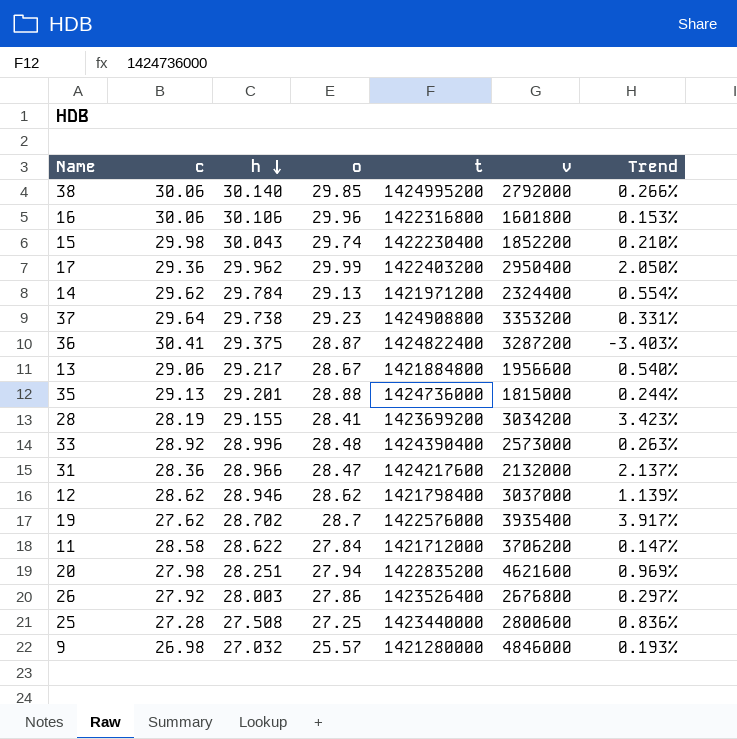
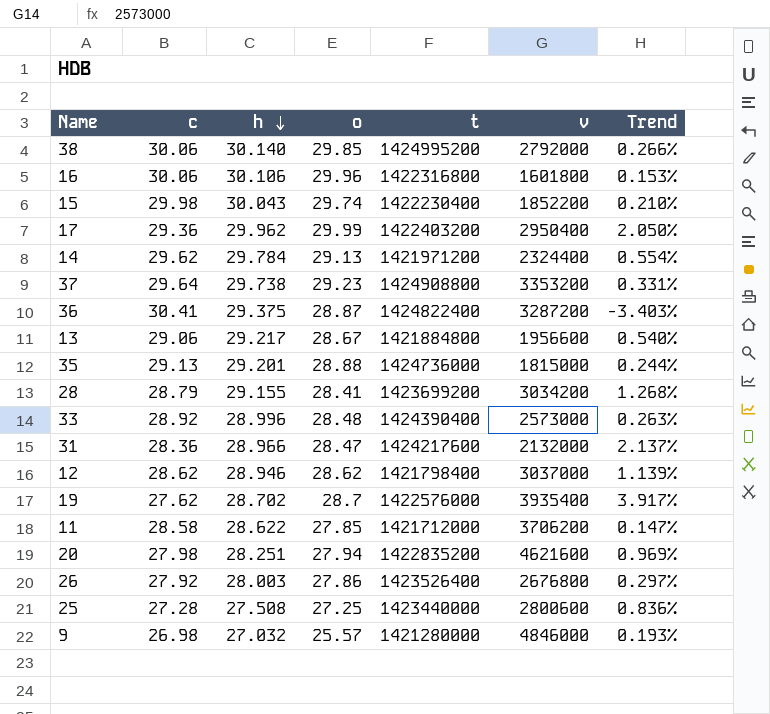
28 | c: 28.19 -> 28.79
28 | Trend: 3.423% -> 1.268%
11 | o: 27.84 -> 27.85

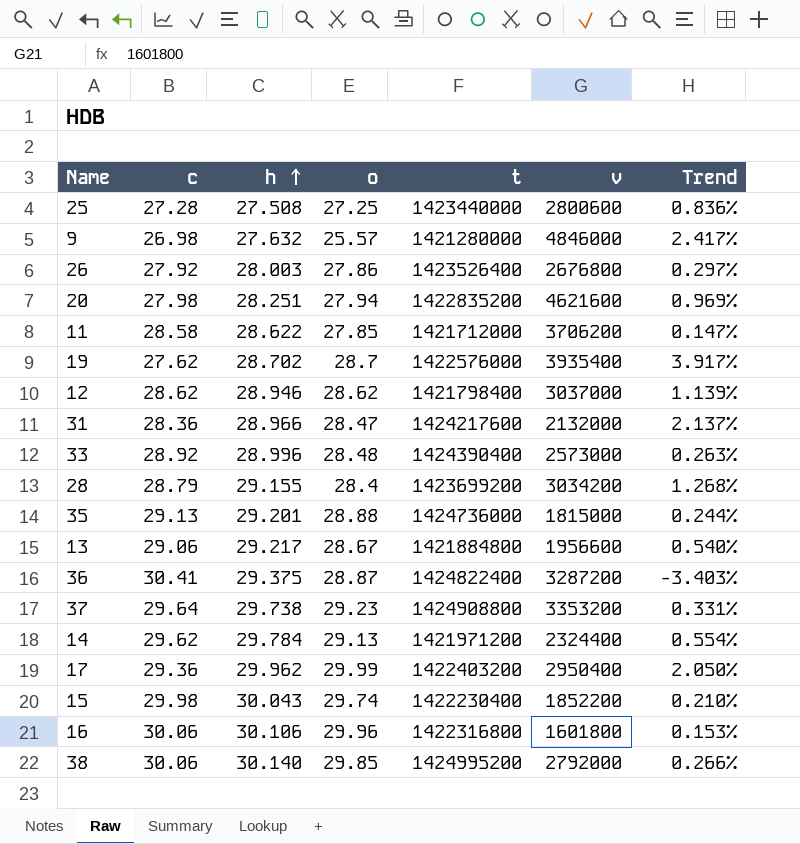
row order: h descending -> h ascending
9 | h: 27.032 -> 27.632
9 | Trend: 0.193% -> 2.417%
28 | o: 28.41 -> 28.4

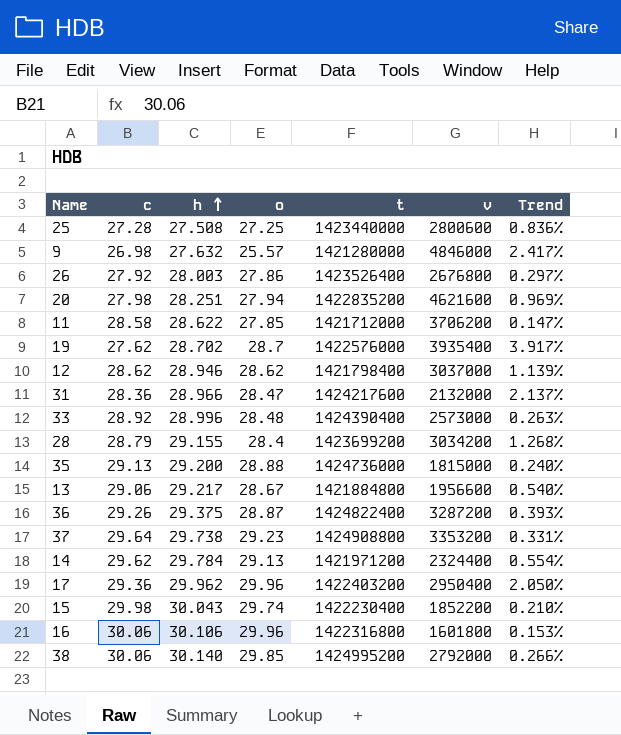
35 | h: 29.201 -> 29.200
35 | Trend: 0.244% -> 0.240%
36 | c: 30.41 -> 29.26
36 | Trend: -3.403% -> 0.393%
17 | o: 29.99 -> 29.96

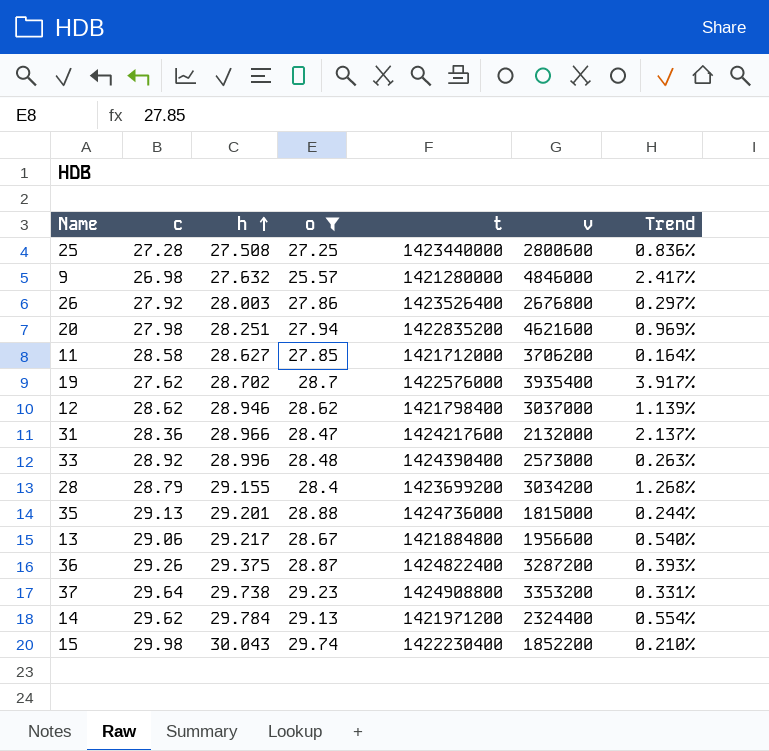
filter: none -> o <= 29.74
11 | h: 28.622 -> 28.627
11 | Trend: 0.147% -> 0.164%
35 | h: 29.200 -> 29.201
35 | Trend: 0.240% -> 0.244%

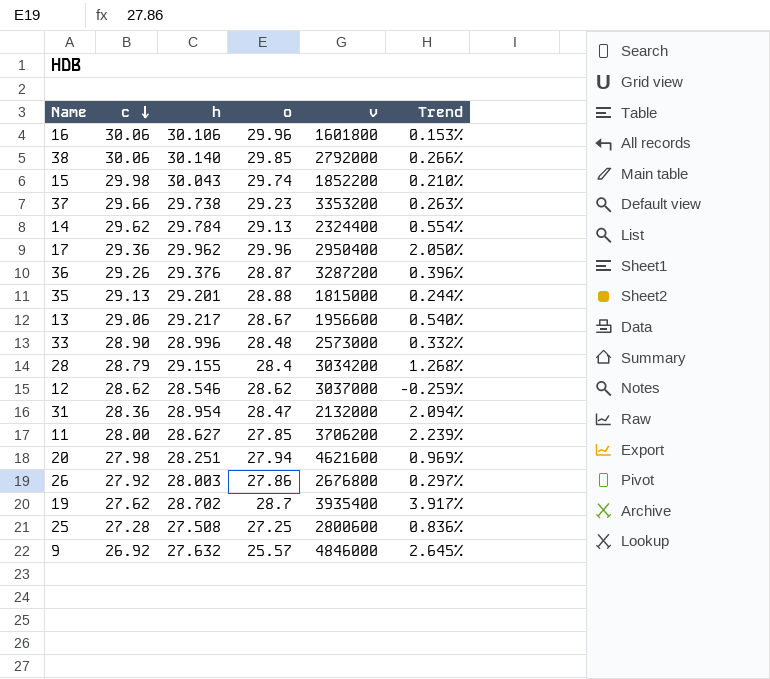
filter: o <= 29.74 -> none
row order: h ascending -> c descending
column t | position: 5 -> none
37 | c: 29.64 -> 29.66
37 | Trend: 0.331% -> 0.263%
36 | h: 29.375 -> 29.376
36 | Trend: 0.393% -> 0.396%
33 | c: 28.92 -> 28.90
33 | Trend: 0.263% -> 0.332%
12 | h: 28.946 -> 28.546
12 | Trend: 1.139% -> -0.259%
31 | h: 28.966 -> 28.954
31 | Trend: 2.137% -> 2.094%
11 | c: 28.58 -> 28.00
11 | Trend: 0.164% -> 2.239%
9 | c: 26.98 -> 26.92
9 | Trend: 2.417% -> 2.645%

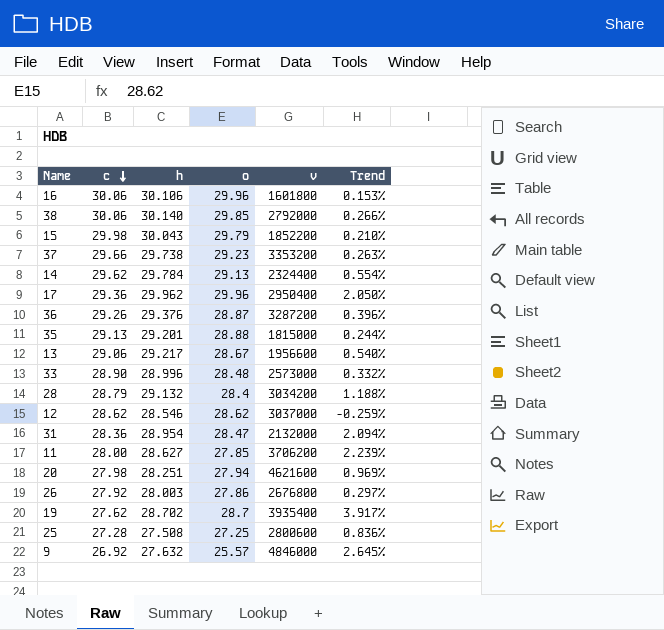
15 | o: 29.74 -> 29.79
28 | h: 29.155 -> 29.132
28 | Trend: 1.268% -> 1.188%

